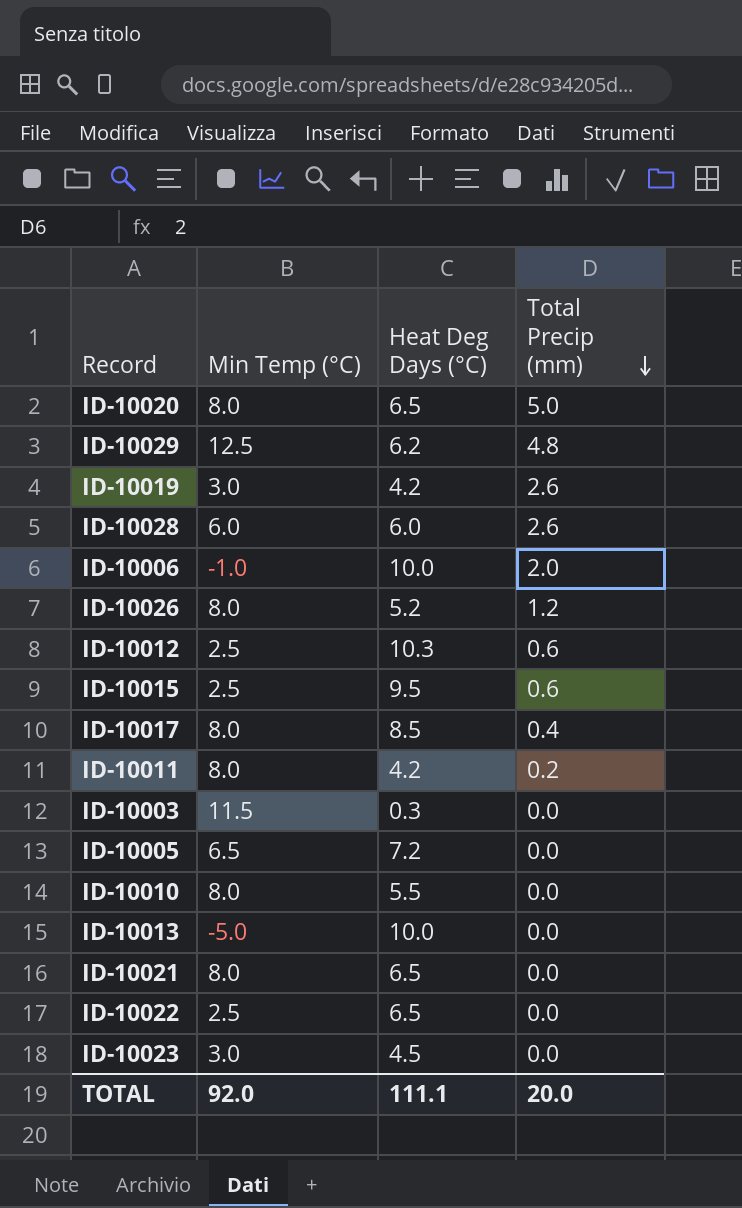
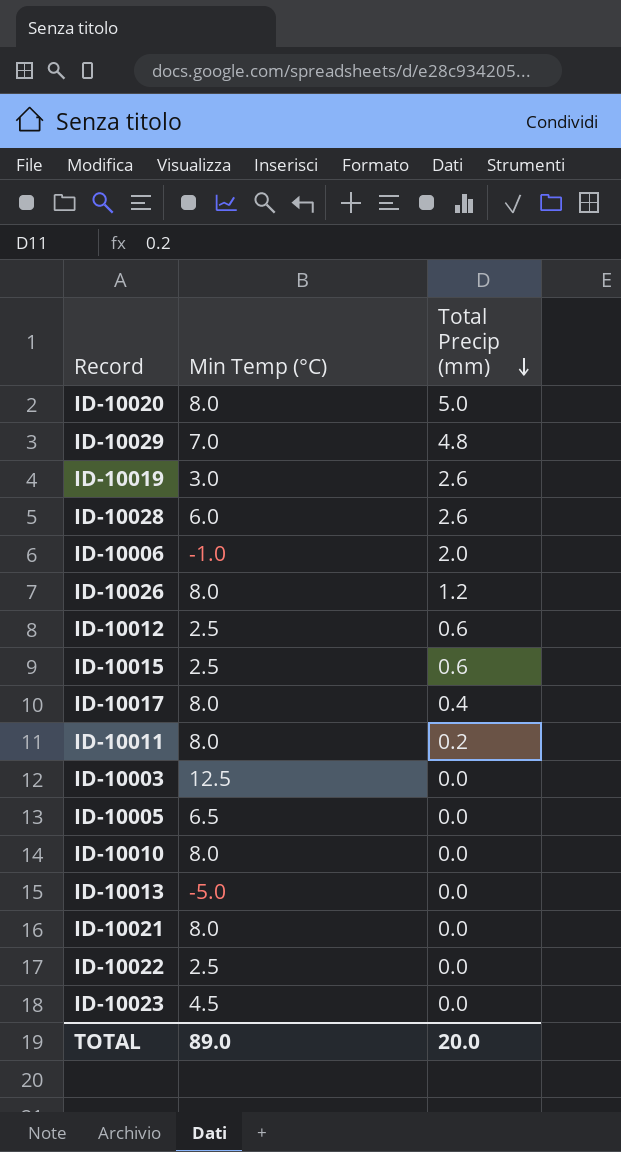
column Heat Deg Days (°C) | position: 3 -> none
ID-10029 | Min Temp (°C): 12.5 -> 7.0
ID-10003 | Min Temp (°C): 11.5 -> 12.5
ID-10023 | Min Temp (°C): 3.0 -> 4.5
TOTAL | Min Temp (°C): 92.0 -> 89.0

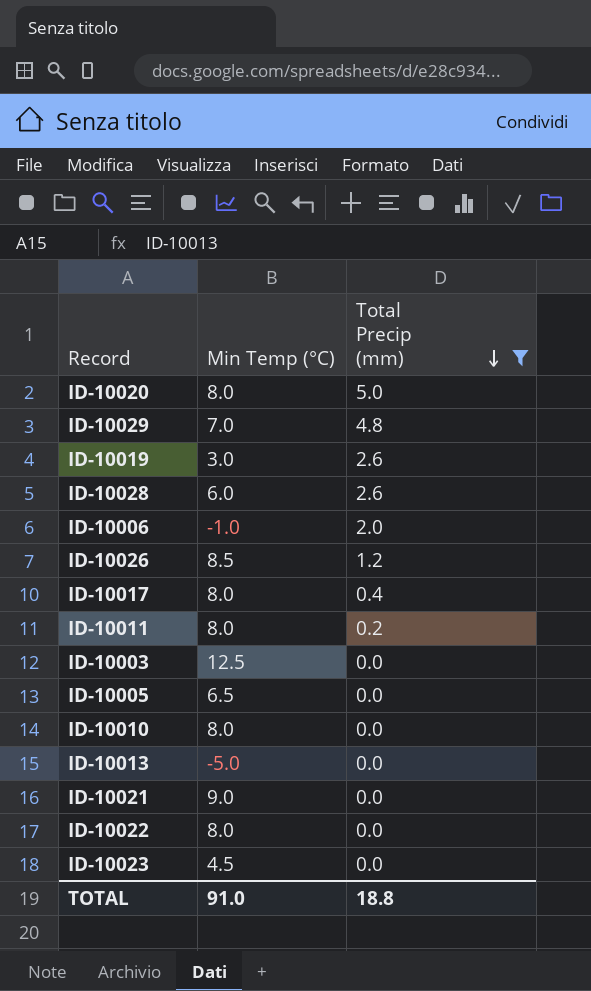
filter: none -> Total Precip (mm) != 0.6
ID-10026 | Min Temp (°C): 8.0 -> 8.5
ID-10021 | Min Temp (°C): 8.0 -> 9.0
ID-10022 | Min Temp (°C): 2.5 -> 8.0
TOTAL | Min Temp (°C): 89.0 -> 91.0
TOTAL | Total Precip (mm): 20.0 -> 18.8

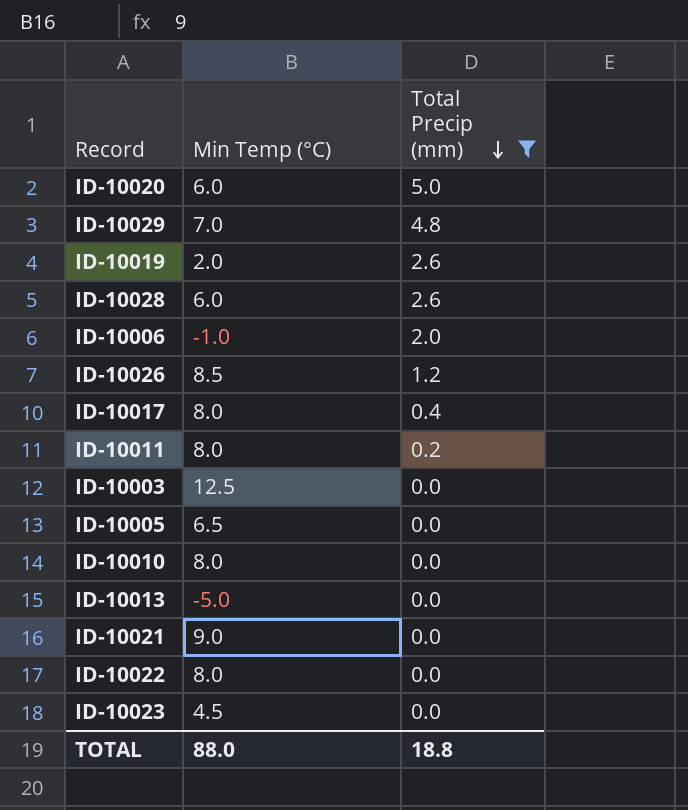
ID-10020 | Min Temp (°C): 8.0 -> 6.0
ID-10019 | Min Temp (°C): 3.0 -> 2.0
TOTAL | Min Temp (°C): 91.0 -> 88.0

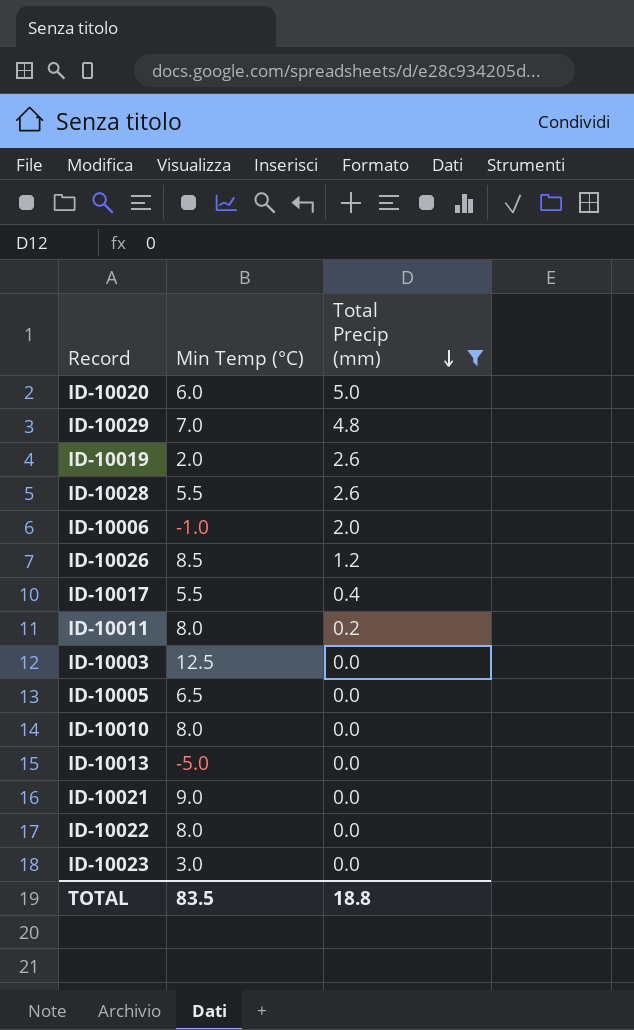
ID-10028 | Min Temp (°C): 6.0 -> 5.5
ID-10017 | Min Temp (°C): 8.0 -> 5.5
ID-10023 | Min Temp (°C): 4.5 -> 3.0
TOTAL | Min Temp (°C): 88.0 -> 83.5

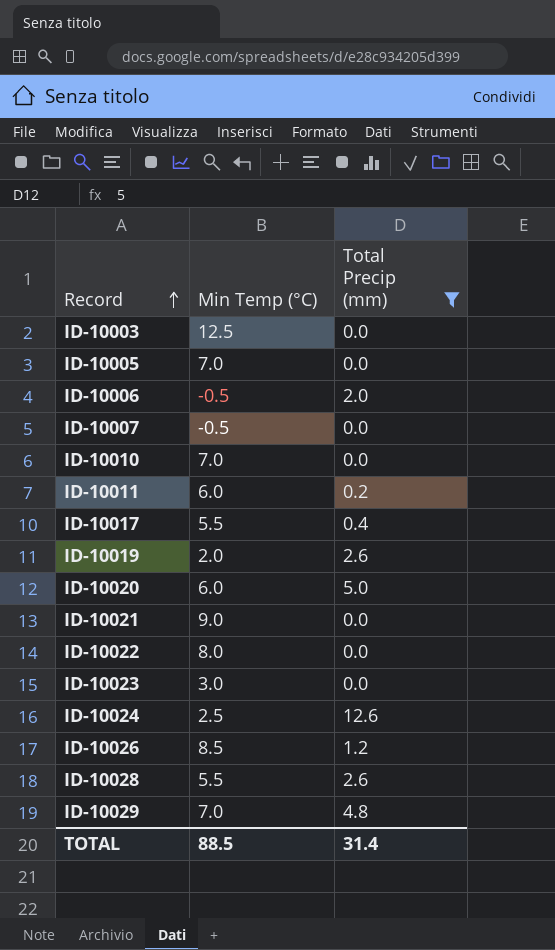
row order: Total Precip (mm) descending -> Record ascending
row ID-10013: -5.0 | 0.0 -> none
ID-10005 | Min Temp (°C): 6.5 -> 7.0
ID-10006 | Min Temp (°C): -1.0 -> -0.5
row ID-10007: none -> -0.5 | 0.0
ID-10010 | Min Temp (°C): 8.0 -> 7.0
ID-10011 | Min Temp (°C): 8.0 -> 6.0
row ID-10024: none -> 2.5 | 12.6
TOTAL | Min Temp (°C): 83.5 -> 88.5
TOTAL | Total Precip (mm): 18.8 -> 31.4

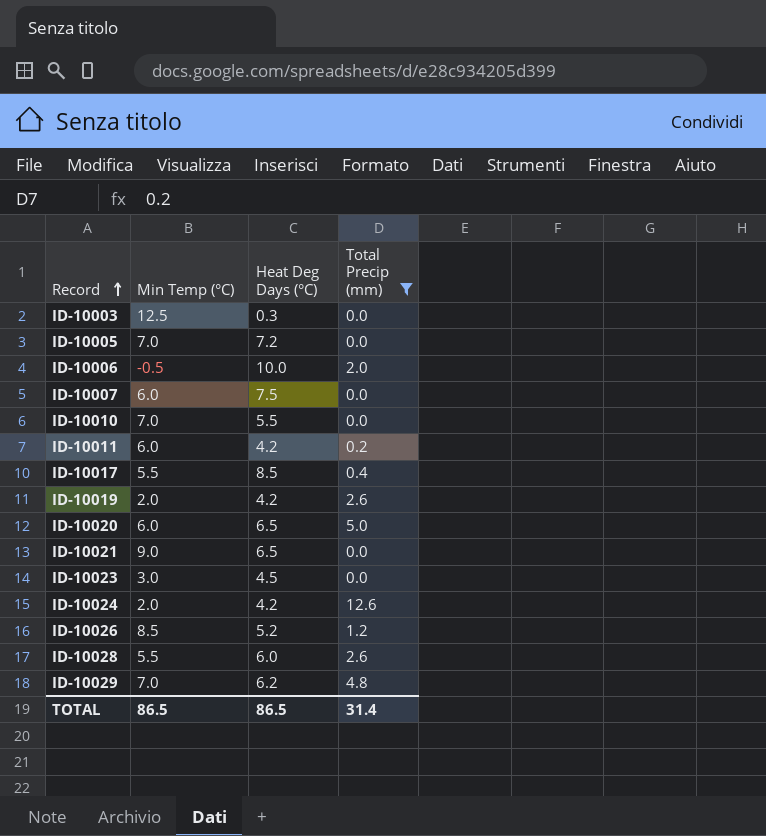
column Heat Deg Days (°C) | position: none -> 3
row ID-10022: 8.0 | 0.0 -> none
ID-10007 | Min Temp (°C): -0.5 -> 6.0
ID-10024 | Min Temp (°C): 2.5 -> 2.0
TOTAL | Min Temp (°C): 88.5 -> 86.5

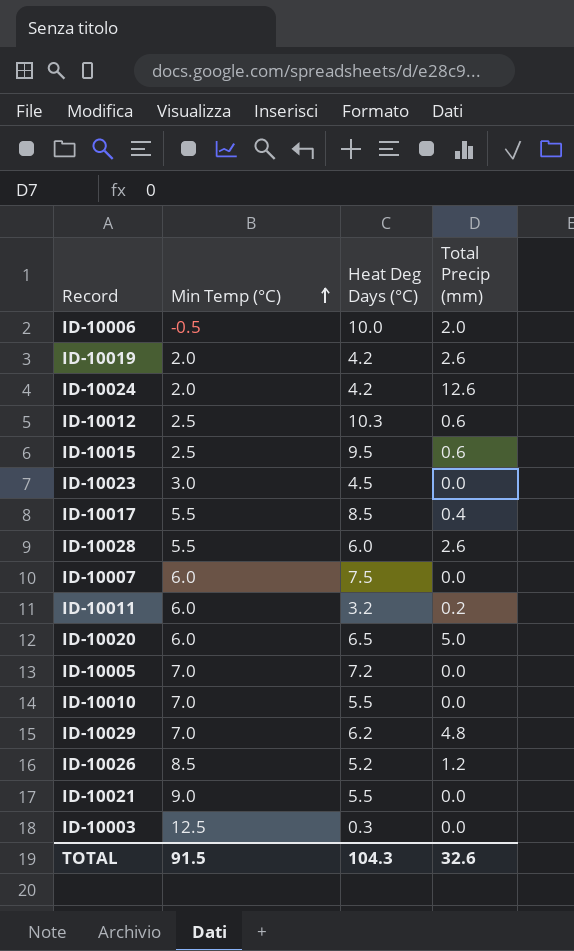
filter: Total Precip (mm) != 0.6 -> none
row order: Record ascending -> Min Temp (°C) ascending
ID-10011 | Heat Deg Days (°C): 4.2 -> 3.2
ID-10021 | Heat Deg Days (°C): 6.5 -> 5.5
TOTAL | Min Temp (°C): 86.5 -> 91.5
TOTAL | Heat Deg Days (°C): 86.5 -> 104.3
TOTAL | Total Precip (mm): 31.4 -> 32.6

